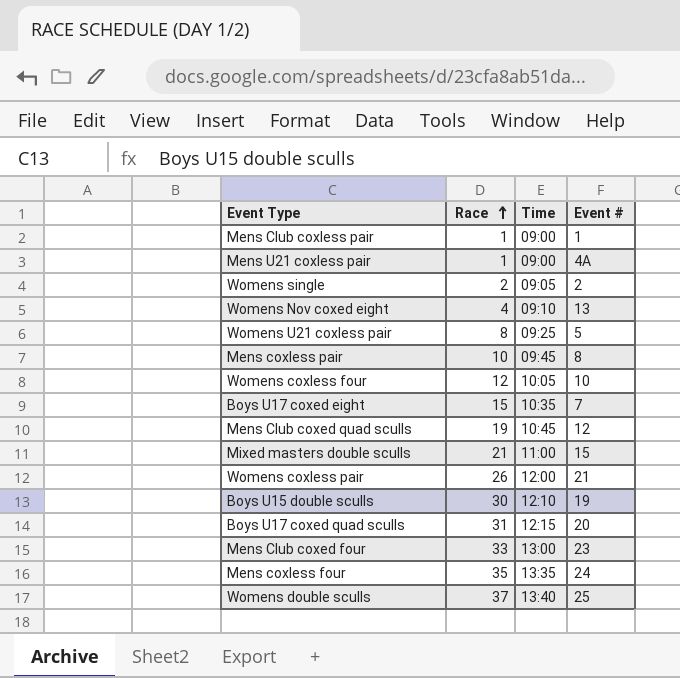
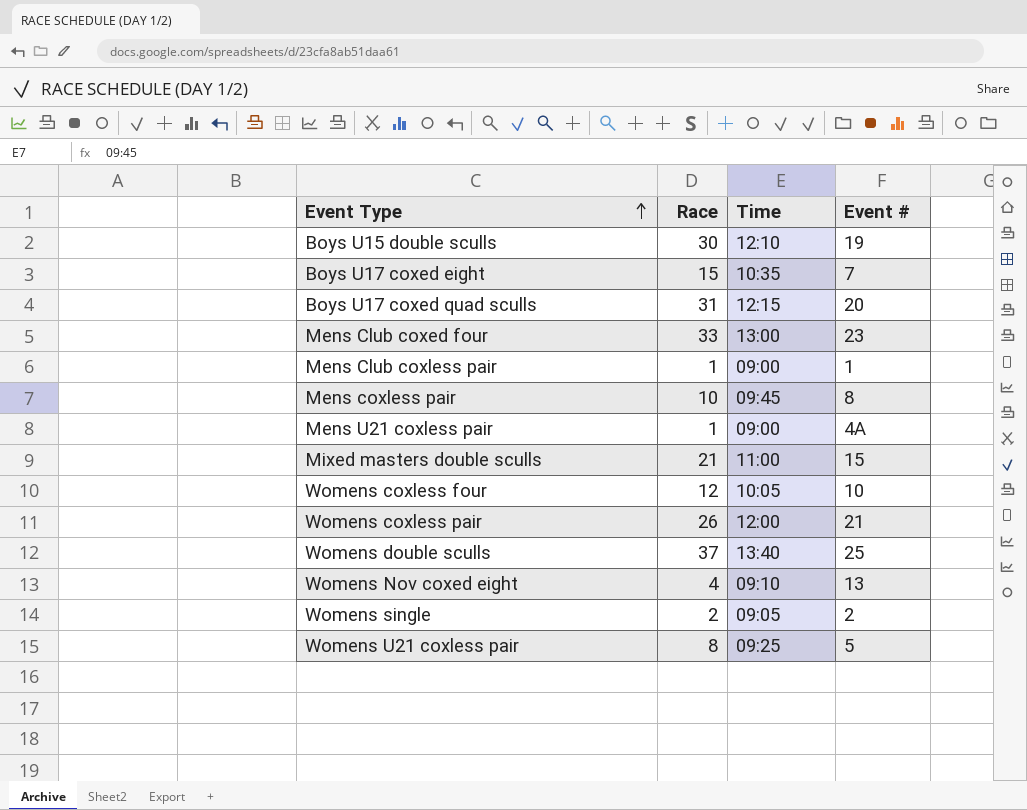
row order: Race ascending -> Event Type ascending
row Mens Club coxed quad sculls: 19 | 10:45 | 12 -> none
row Mens coxless four: 35 | 13:35 | 24 -> none

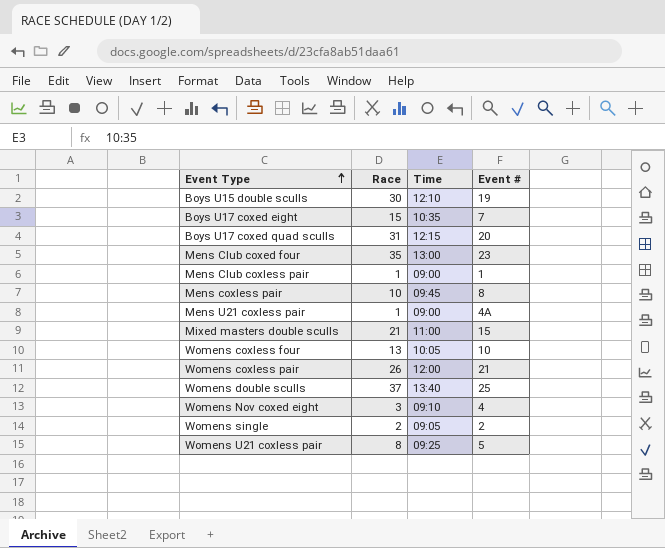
Mens Club coxed four | Race: 33 -> 35
Womens coxless four | Race: 12 -> 13
Womens Nov coxed eight | Race: 4 -> 3
Womens Nov coxed eight | Event #: 13 -> 4

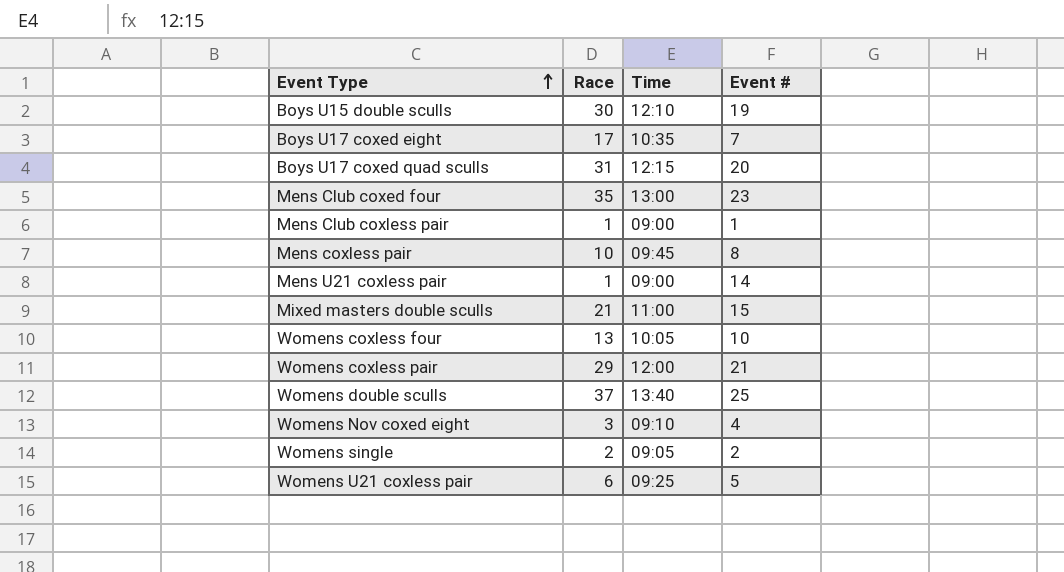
Boys U17 coxed eight | Race: 15 -> 17
Mens U21 coxless pair | Event #: 4A -> 14
Womens coxless pair | Race: 26 -> 29
Womens U21 coxless pair | Race: 8 -> 6

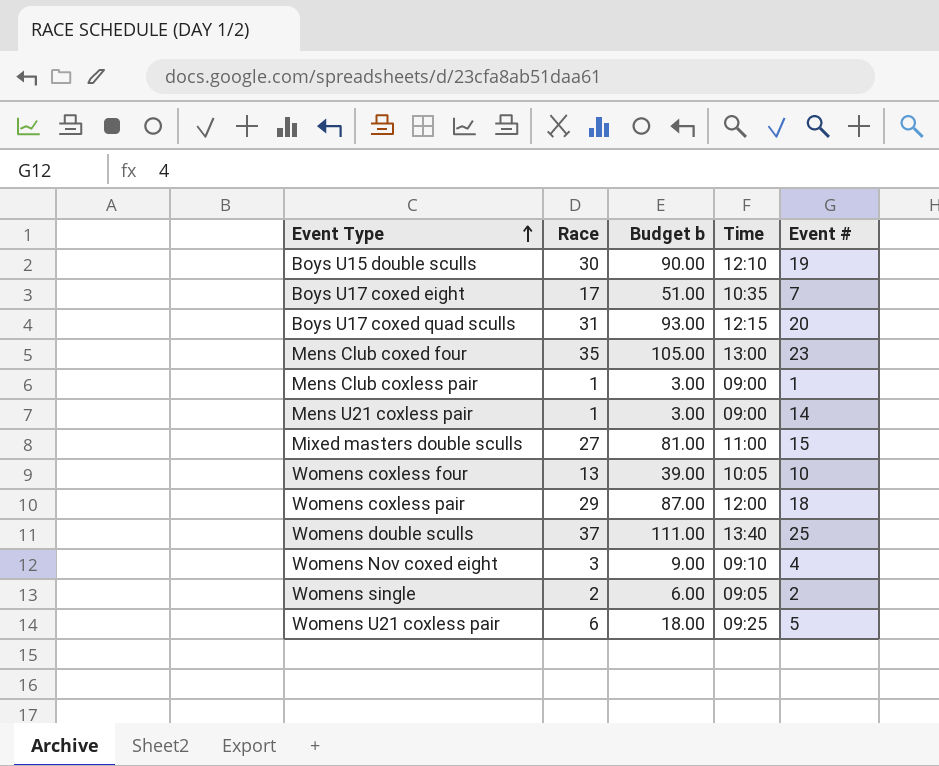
column Budget b | formula: none -> [Race] * 3
row Mens coxless pair: 10 | 09:45 | 8 -> none
Mixed masters double sculls | Race: 21 -> 27
Womens coxless pair | Event #: 21 -> 18

